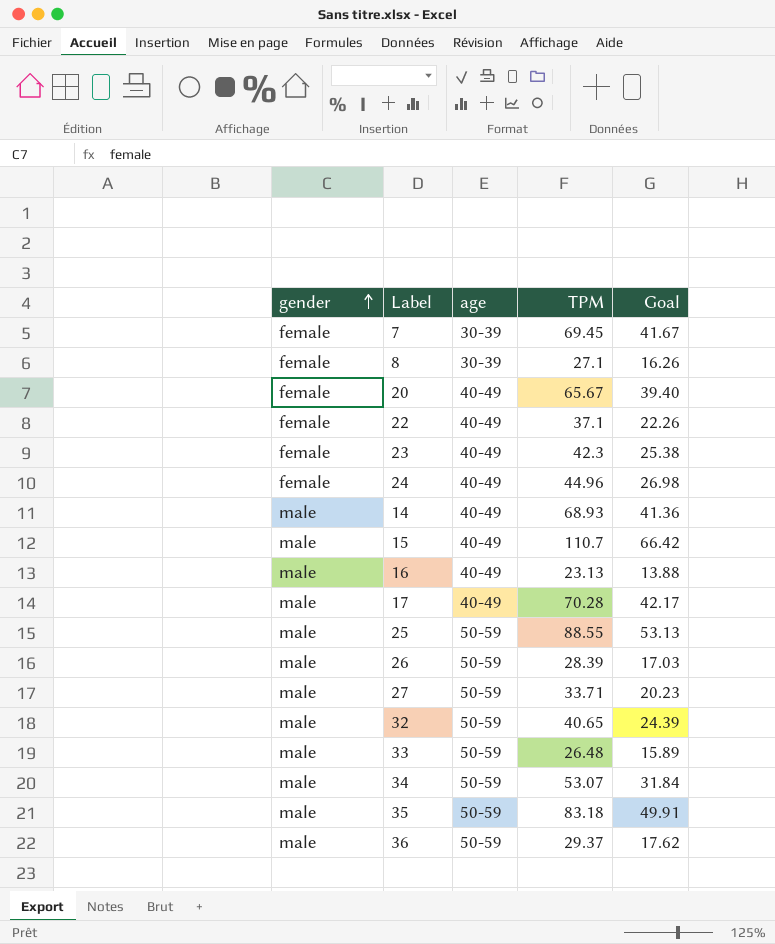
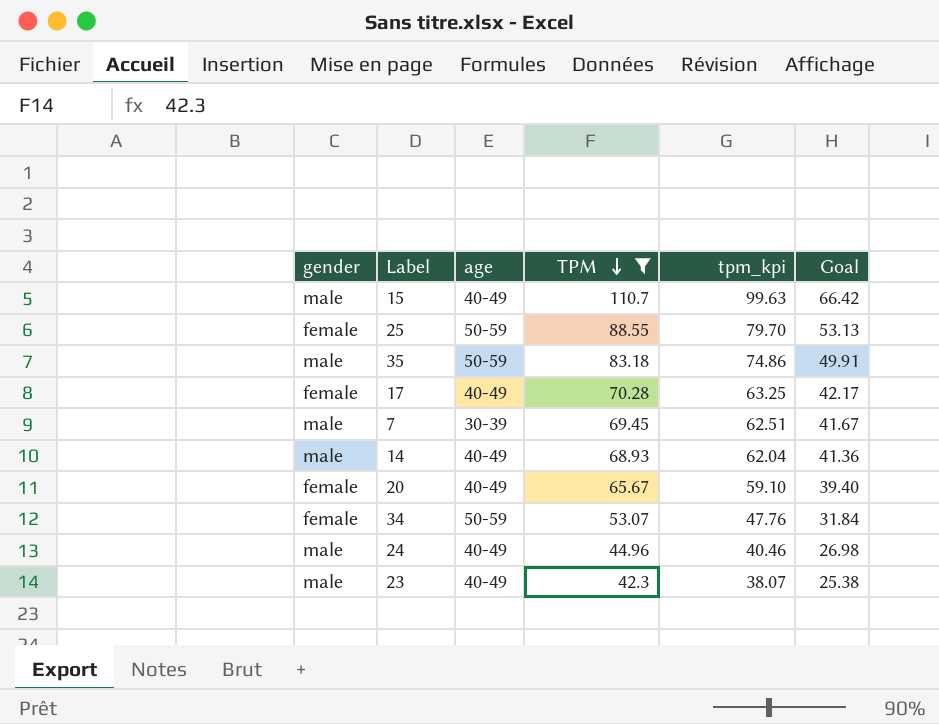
filter: none -> TPM >= 42.3
row order: gender ascending -> TPM descending
column tpm_kpi | formula: none -> [TPM] * 0.9
25 | gender: male -> female
17 | gender: male -> female
7 | gender: female -> male
34 | gender: male -> female
24 | gender: female -> male
23 | gender: female -> male

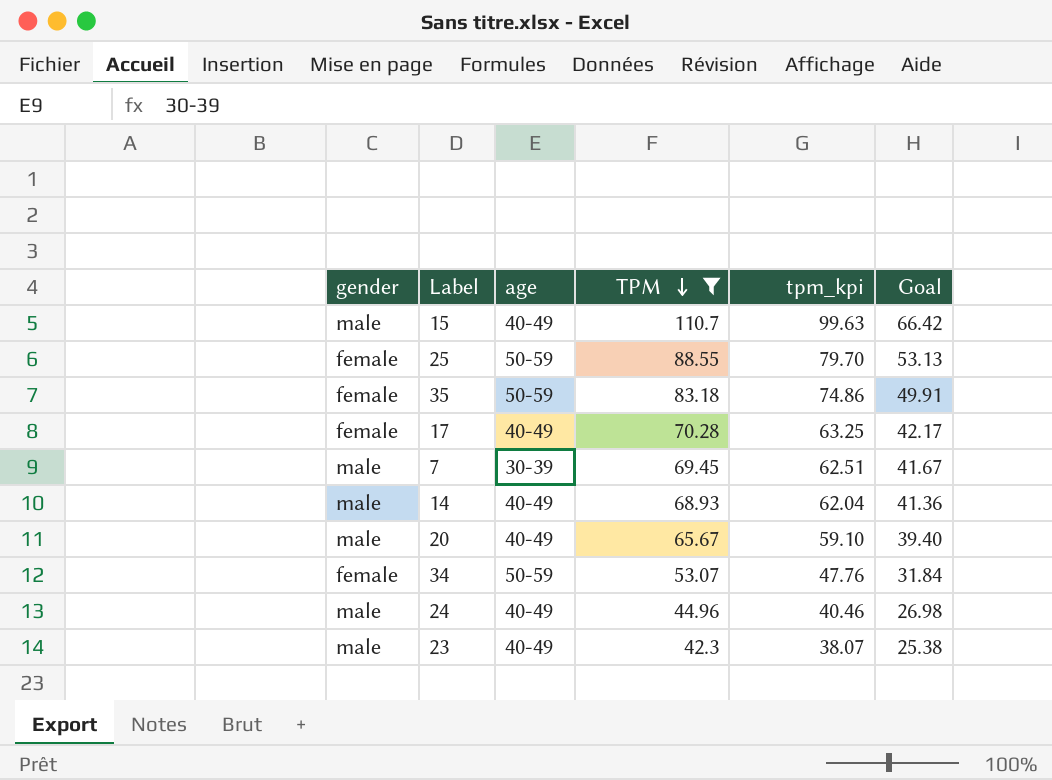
35 | gender: male -> female
20 | gender: female -> male

